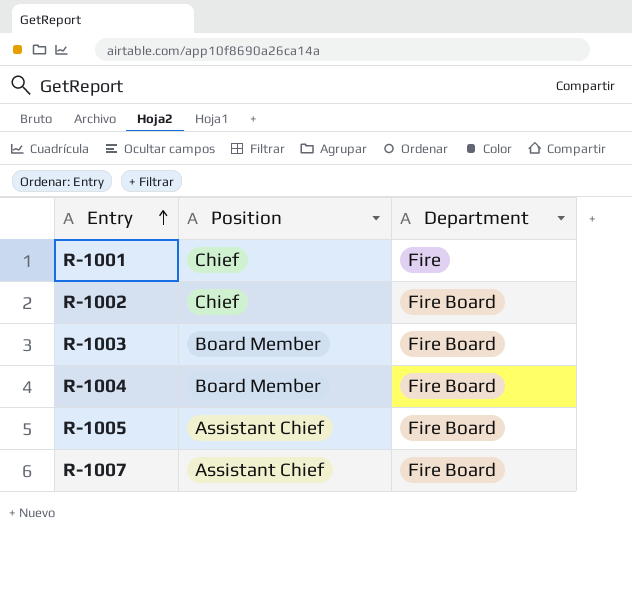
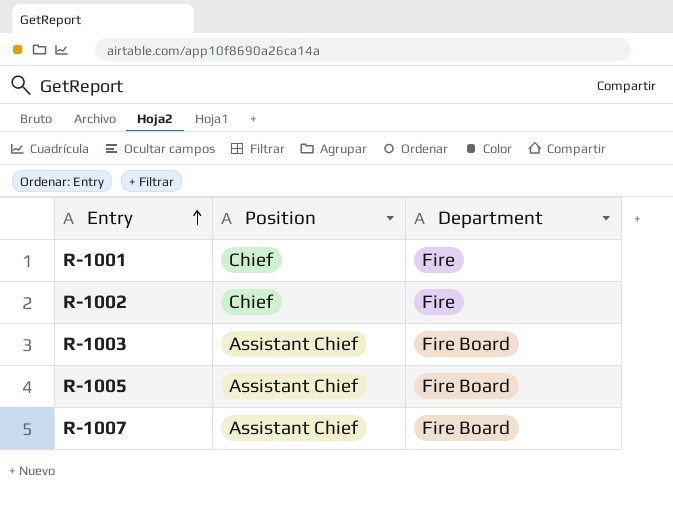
row R-1004: Board Member | Fire Board -> none
R-1002 | Department: Fire Board -> Fire
R-1003 | Position: Board Member -> Assistant Chief

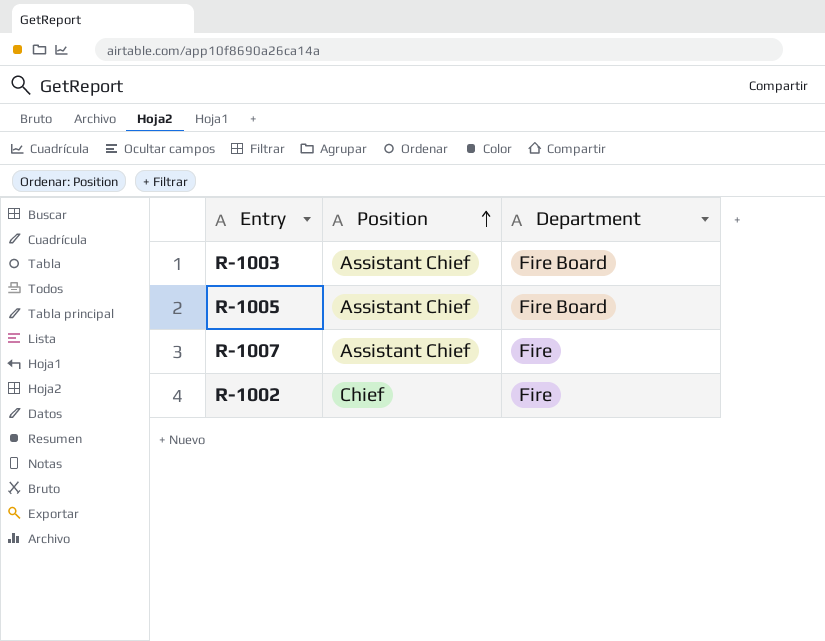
row order: Entry ascending -> Position ascending
row R-1001: Chief | Fire -> none
R-1007 | Department: Fire Board -> Fire

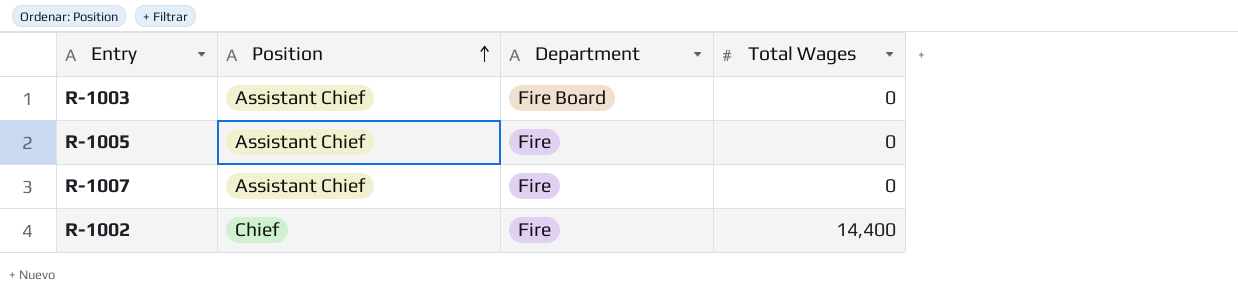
column Total Wages | position: none -> 4
R-1005 | Department: Fire Board -> Fire

